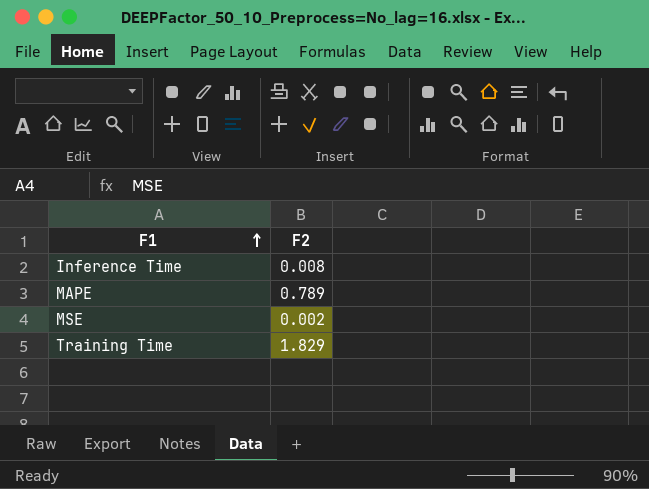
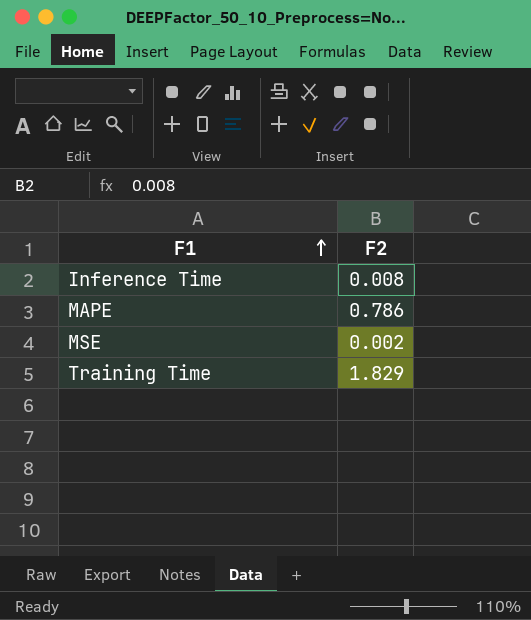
MAPE | F2: 0.789 -> 0.786

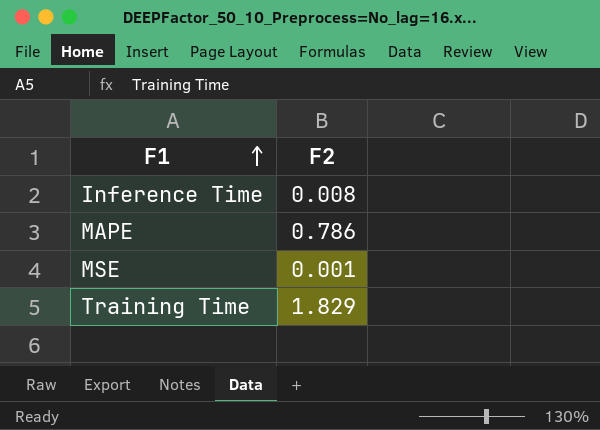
MSE | F2: 0.002 -> 0.001

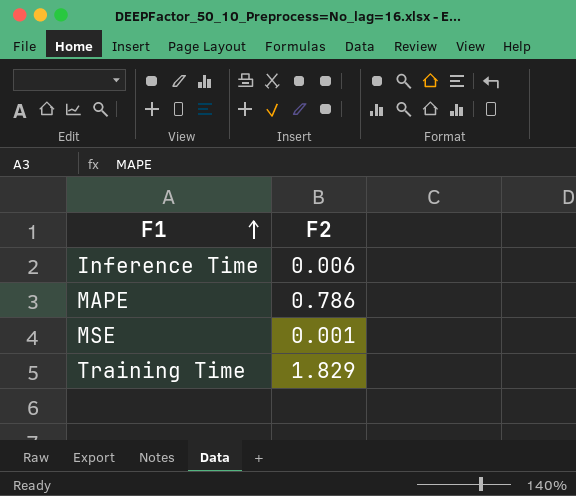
Inference Time | F2: 0.008 -> 0.006

